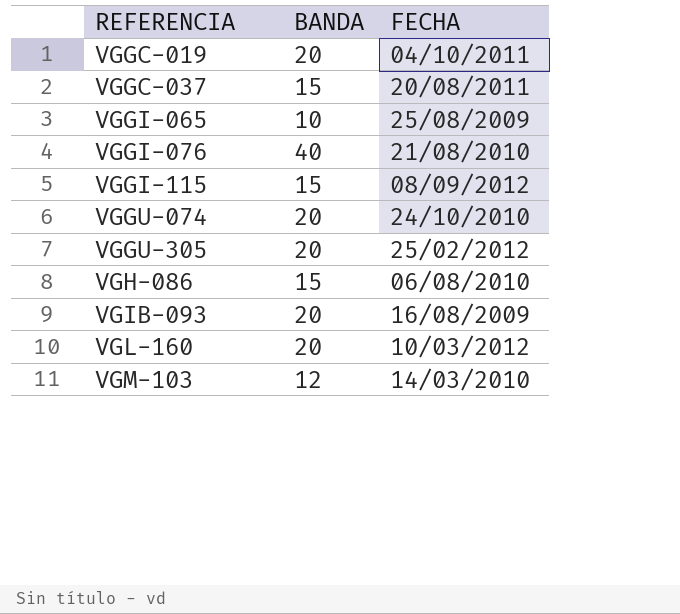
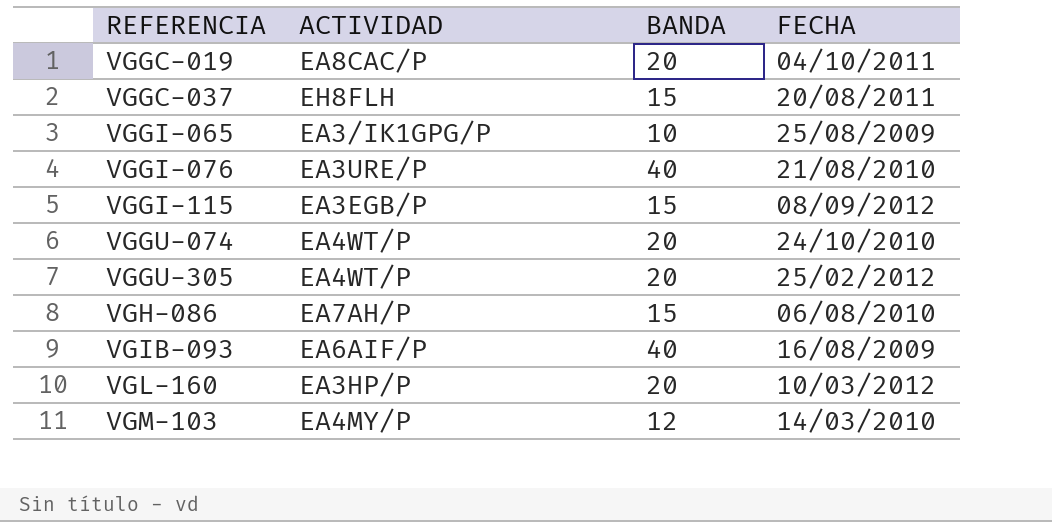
column ACTIVIDAD | position: none -> 2
VGIB-093 | BANDA: 20 -> 40

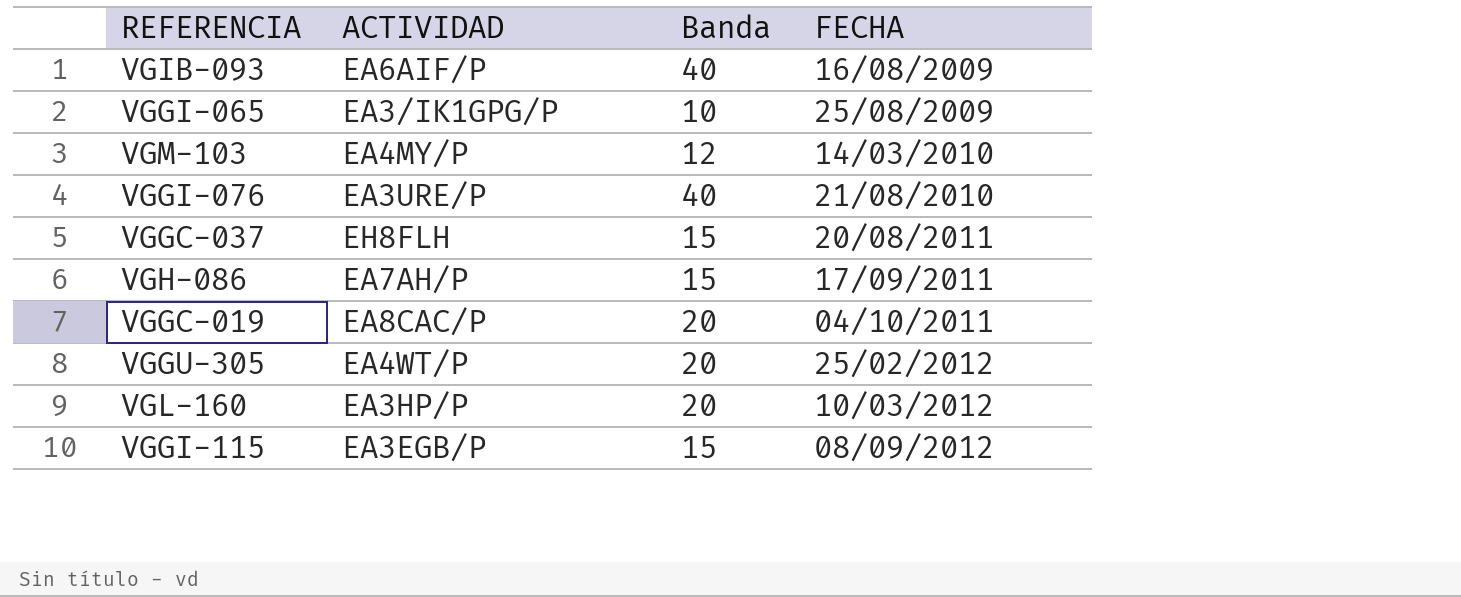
row order: REFERENCIA ascending -> FECHA ascending
column name: BANDA -> Banda
row VGGU-074: EA4WT/P | 20 | 24/10/2010 -> none
VGH-086 | FECHA: 06/08/2010 -> 17/09/2011

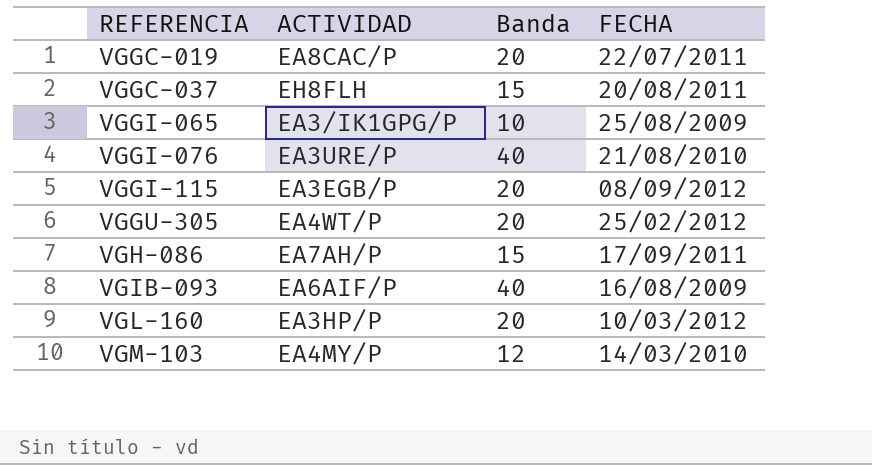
row order: FECHA ascending -> REFERENCIA ascending
VGGC-019 | FECHA: 04/10/2011 -> 22/07/2011
VGGI-115 | Banda: 15 -> 20

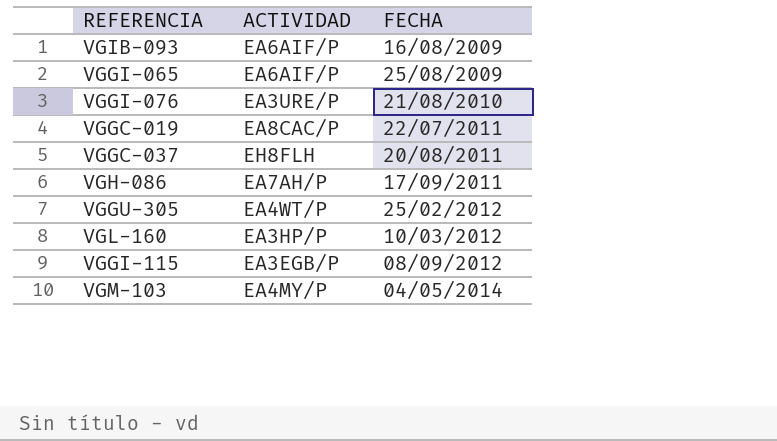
row order: REFERENCIA ascending -> FECHA ascending
column Banda | position: 3 -> none
VGGI-065 | ACTIVIDAD: EA3/IK1GPG/P -> EA6AIF/P
VGM-103 | FECHA: 14/03/2010 -> 04/05/2014

